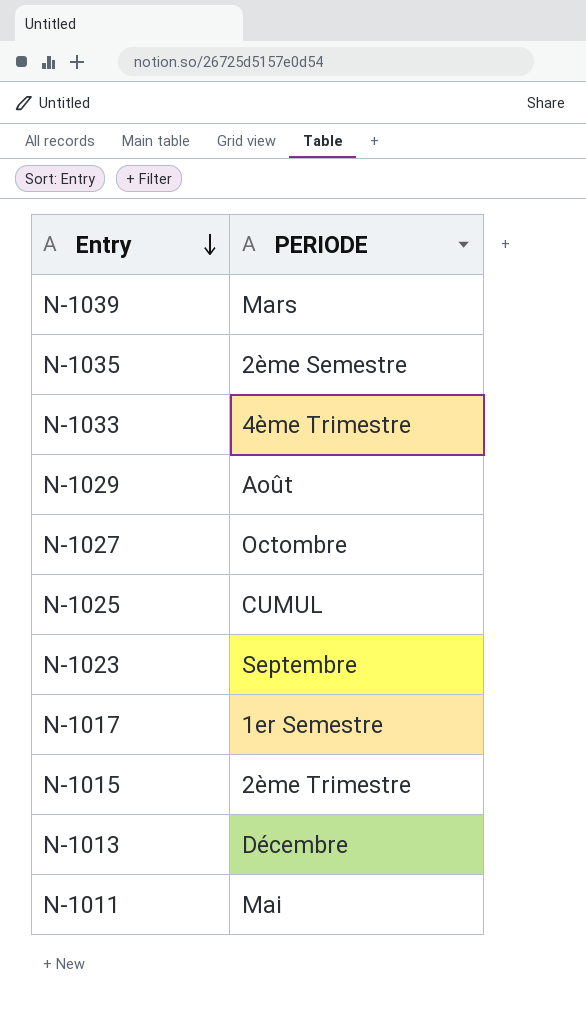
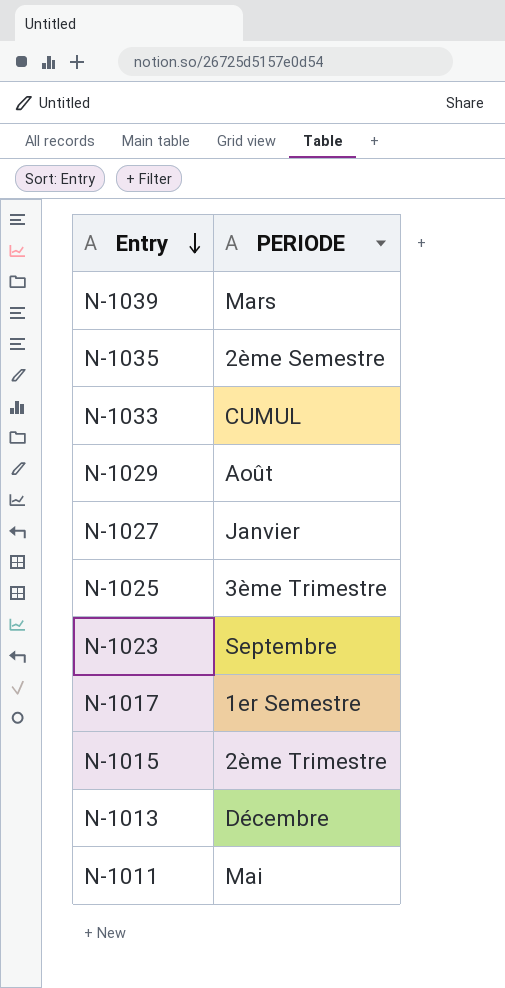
N-1033 | PERIODE: 4ème Trimestre -> CUMUL
N-1027 | PERIODE: Octombre -> Janvier
N-1025 | PERIODE: CUMUL -> 3ème Trimestre

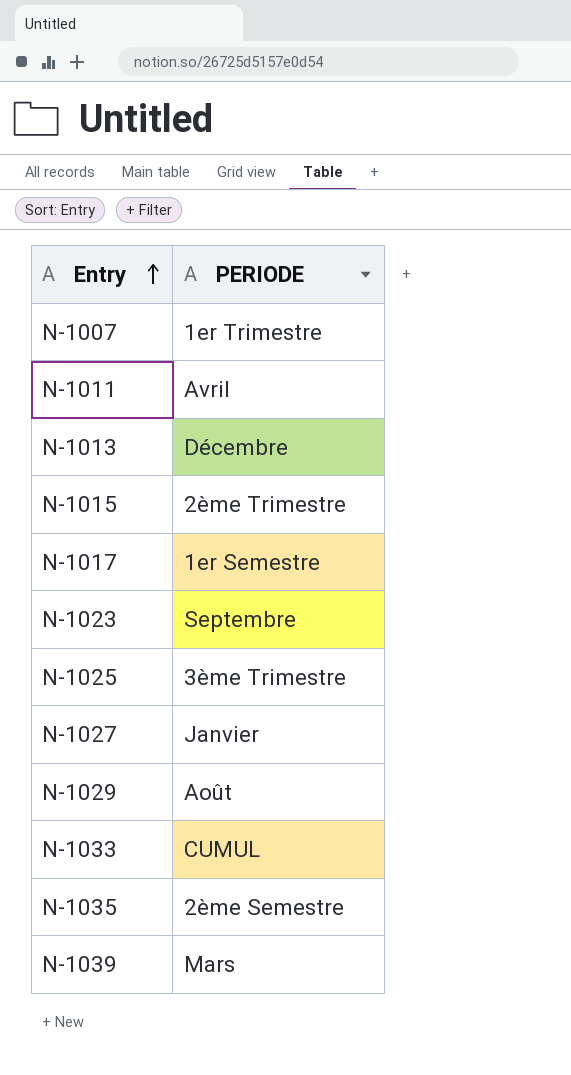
row order: Entry descending -> Entry ascending
row N-1007: none -> 1er Trimestre
N-1011 | PERIODE: Mai -> Avril

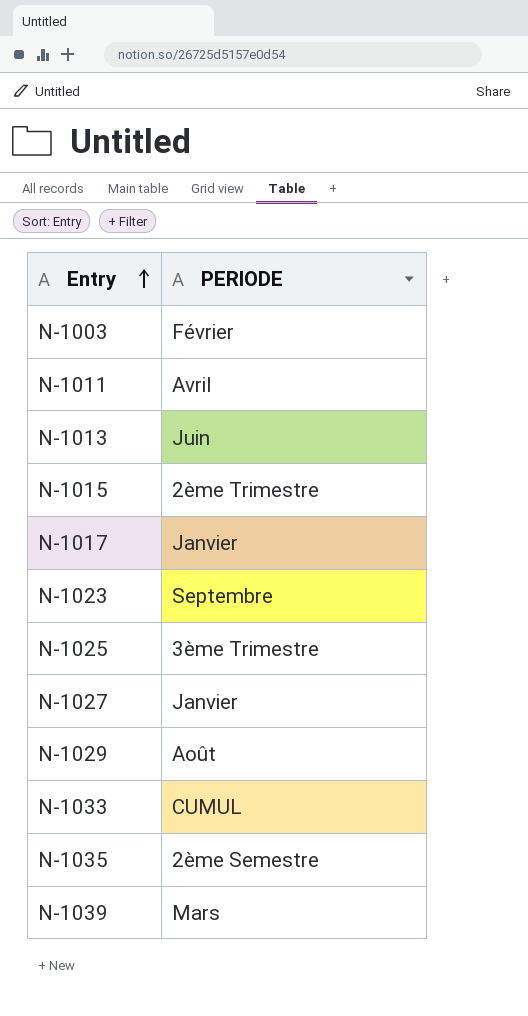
row N-1007: 1er Trimestre -> none
row N-1003: none -> Février
N-1013 | PERIODE: Décembre -> Juin
N-1017 | PERIODE: 1er Semestre -> Janvier

